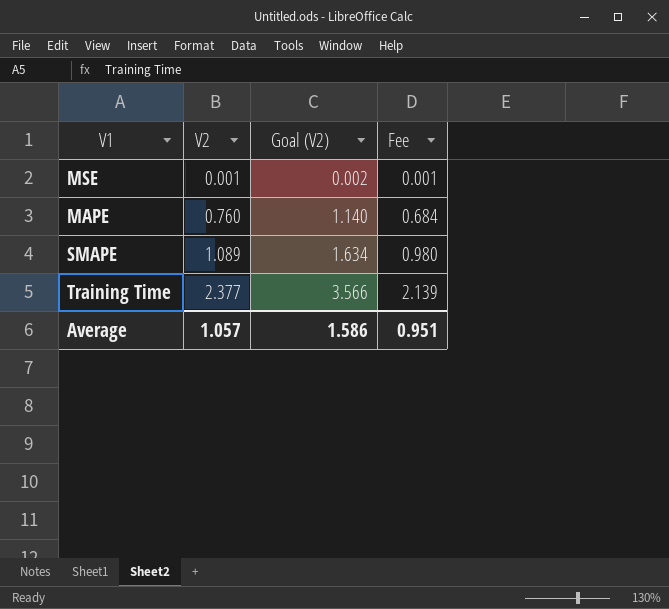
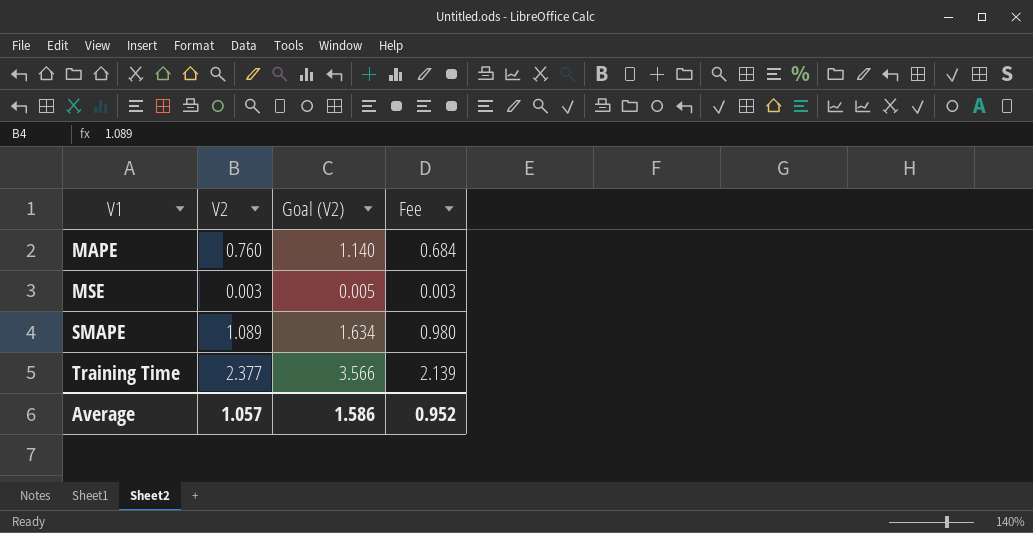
row order: V2 ascending -> V1 ascending
MSE | V2: 0.001 -> 0.003
MSE | Goal (V2): 0.002 -> 0.005
MSE | Fee: 0.001 -> 0.003
Average | Fee: 0.951 -> 0.952

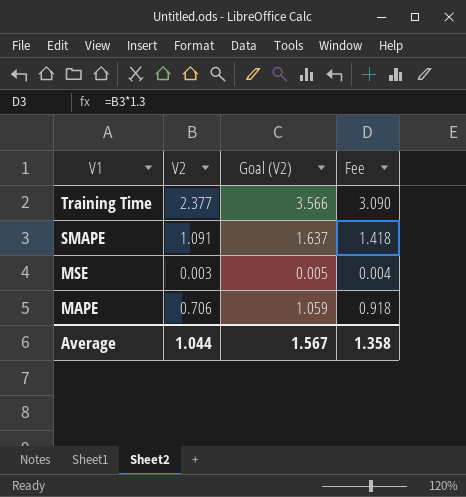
row order: V1 ascending -> V1 descending
column Fee | formula: [V2] * 0.9 -> [V2] * 1.3
SMAPE | V2: 1.089 -> 1.091
SMAPE | Goal (V2): 1.634 -> 1.637
MAPE | V2: 0.760 -> 0.706
MAPE | Goal (V2): 1.140 -> 1.059
Average | V2: 1.057 -> 1.044
Average | Goal (V2): 1.586 -> 1.567
Average | Fee: 0.952 -> 1.358

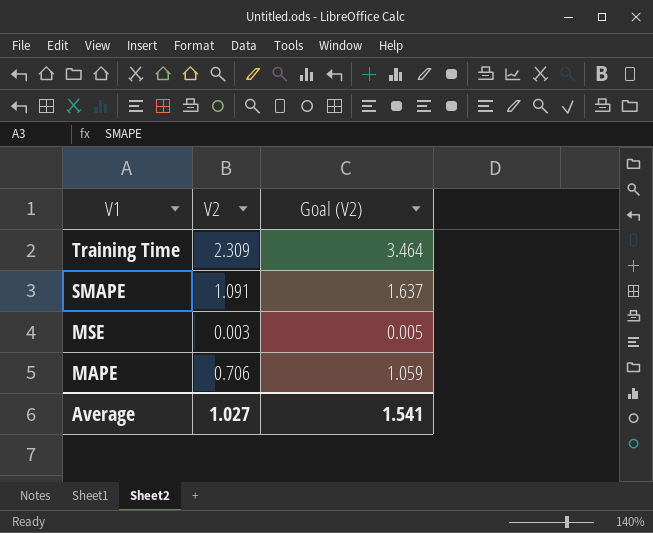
column Fee | formula: [V2] * 1.3 -> none
Training Time | V2: 2.377 -> 2.309
Training Time | Goal (V2): 3.566 -> 3.464
Average | V2: 1.044 -> 1.027
Average | Goal (V2): 1.567 -> 1.541

